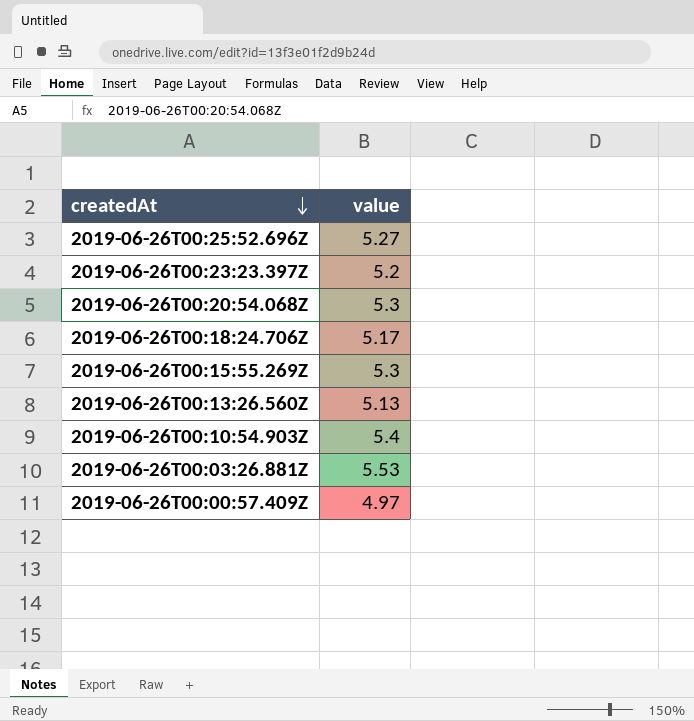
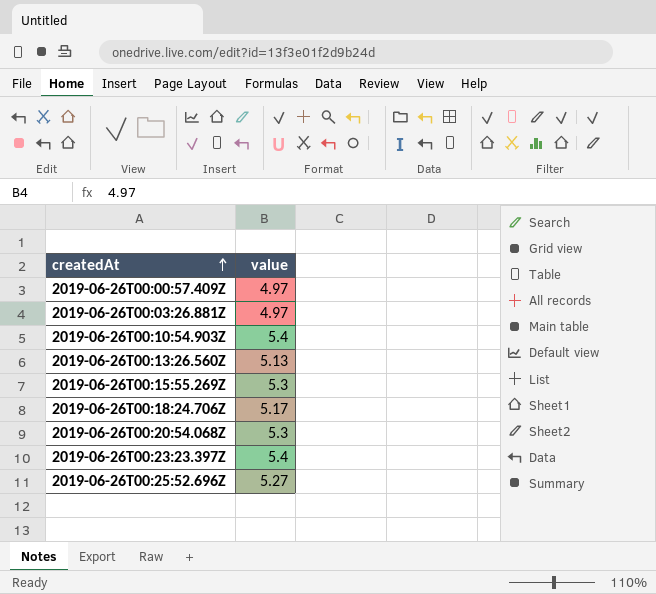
row order: createdAt descending -> createdAt ascending
2019-06-26T00:03:26.881Z | value: 5.53 -> 4.97
2019-06-26T00:23:23.397Z | value: 5.2 -> 5.4

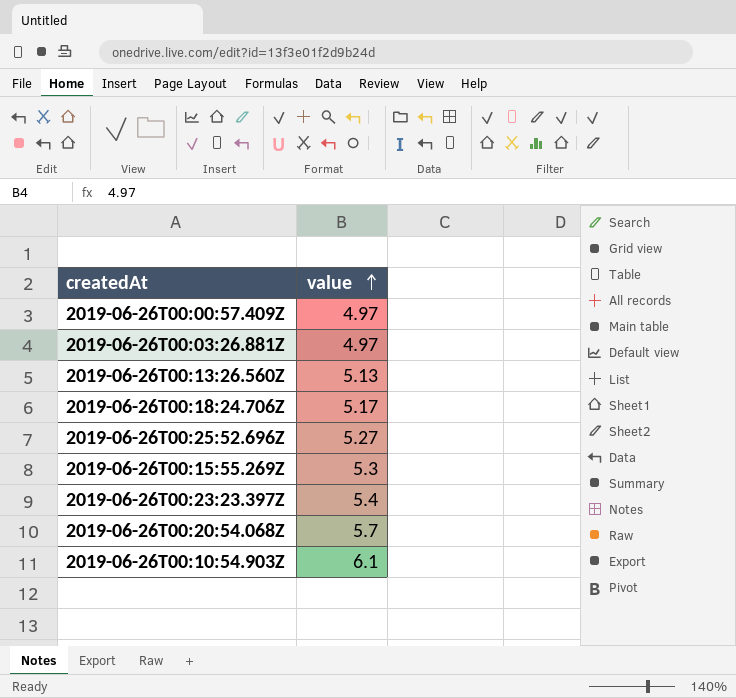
row order: createdAt ascending -> value ascending
2019-06-26T00:20:54.068Z | value: 5.3 -> 5.7
2019-06-26T00:10:54.903Z | value: 5.4 -> 6.1

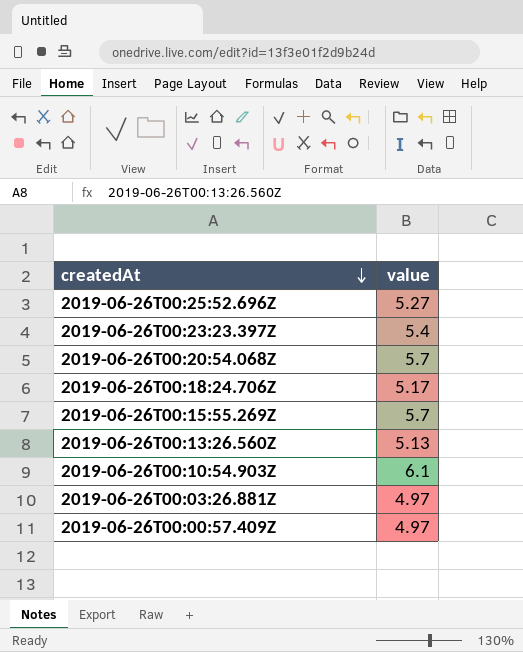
row order: value ascending -> createdAt descending
2019-06-26T00:15:55.269Z | value: 5.3 -> 5.7

